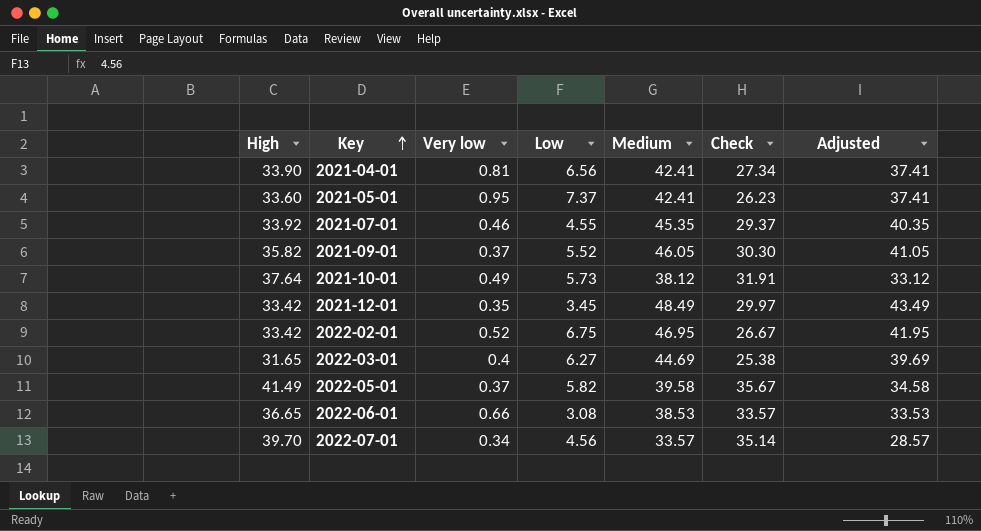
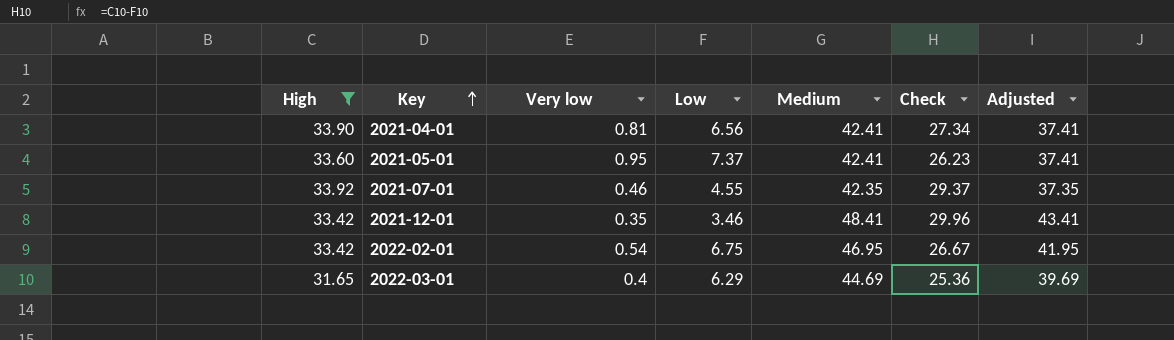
filter: none -> High <= 33.92
2021-07-01 | Medium: 45.35 -> 42.35
2021-07-01 | Adjusted: 40.35 -> 37.35
2021-12-01 | Low: 3.45 -> 3.46
2021-12-01 | Medium: 48.49 -> 48.41
2021-12-01 | Check: 29.97 -> 29.96
2021-12-01 | Adjusted: 43.49 -> 43.41
2022-02-01 | Very low: 0.52 -> 0.54
2022-03-01 | Low: 6.27 -> 6.29
2022-03-01 | Check: 25.38 -> 25.36

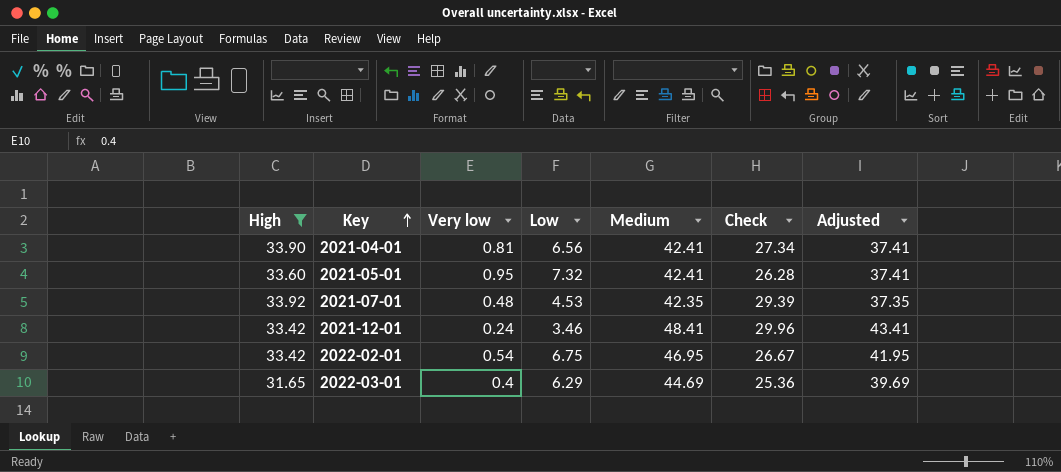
2021-05-01 | Low: 7.37 -> 7.32
2021-05-01 | Check: 26.23 -> 26.28
2021-07-01 | Very low: 0.46 -> 0.48
2021-07-01 | Low: 4.55 -> 4.53
2021-07-01 | Check: 29.37 -> 29.39
2021-12-01 | Very low: 0.35 -> 0.24

